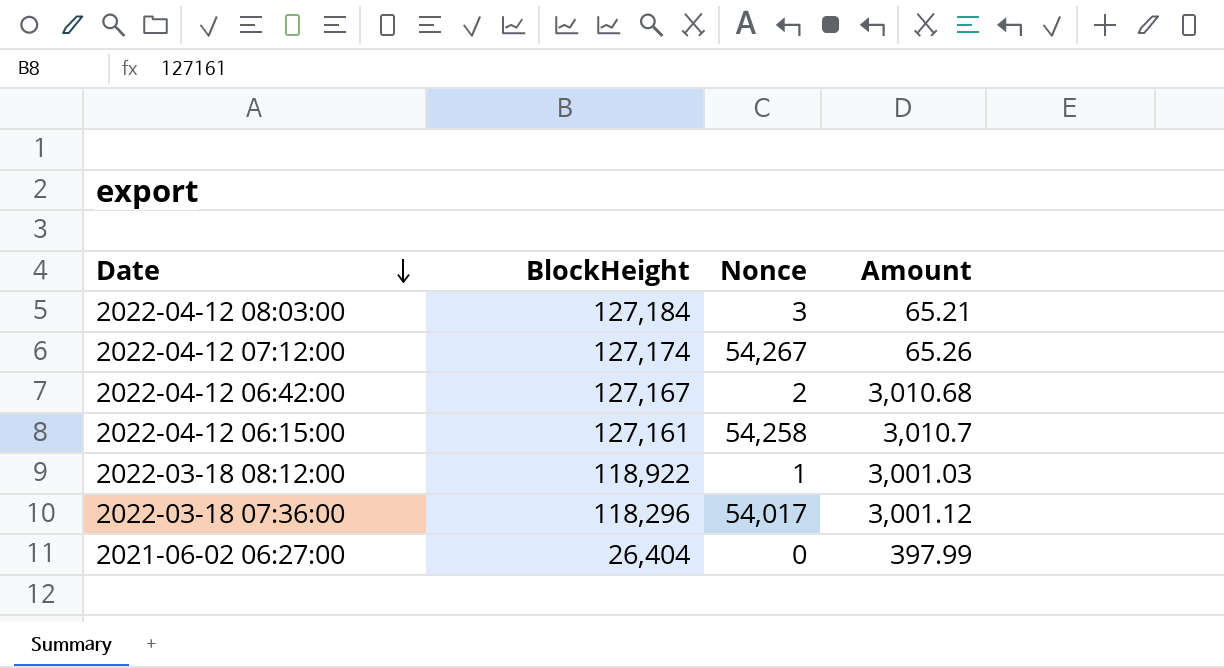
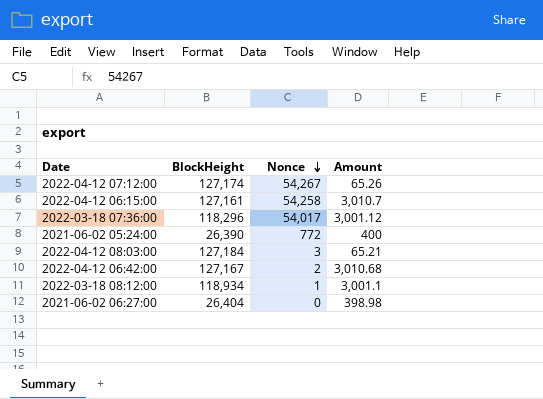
row order: Date descending -> Nonce descending
row 2021-06-02 05:24:00: none -> 26,390 | 772 | 400
2022-03-18 08:12:00 | BlockHeight: 118,922 -> 118,934
2022-03-18 08:12:00 | Amount: 3,001.03 -> 3,001.1
2021-06-02 06:27:00 | Amount: 397.99 -> 398.98

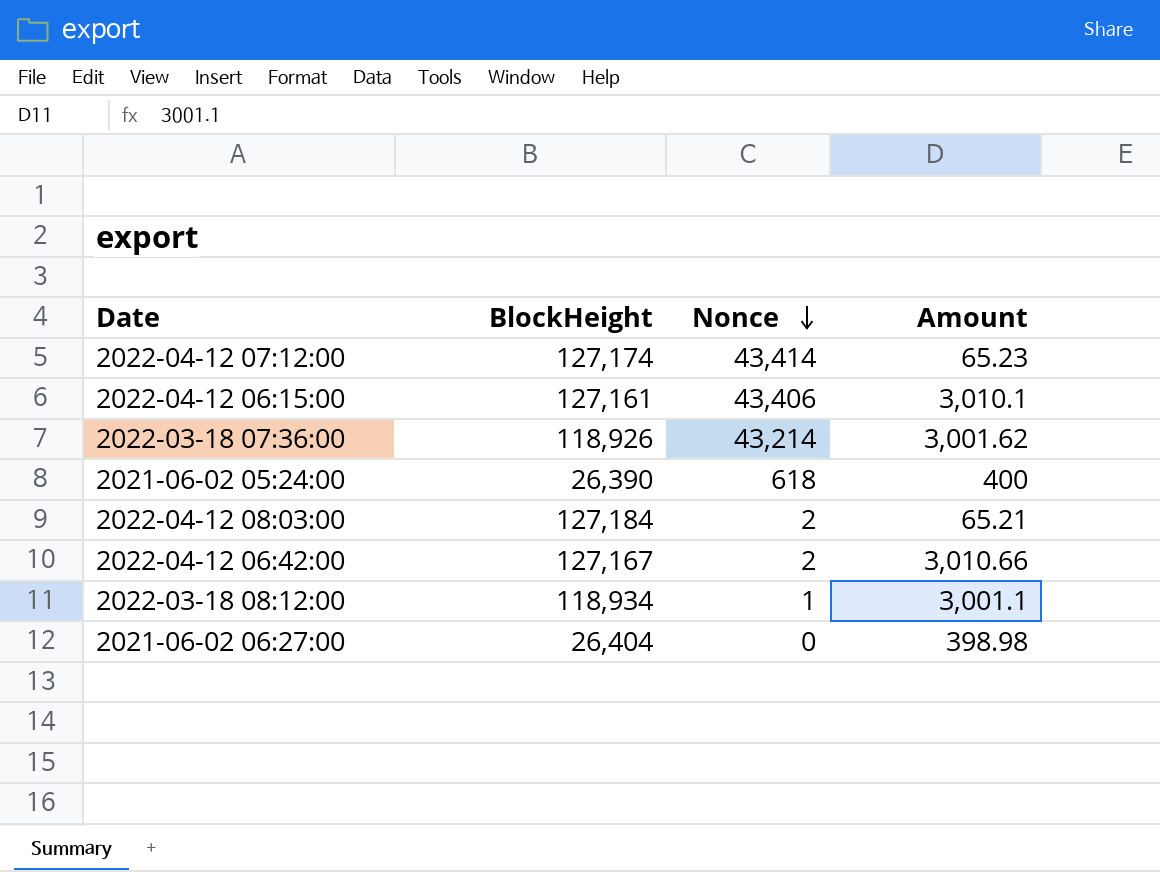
2022-04-12 07:12:00 | Nonce: 54,267 -> 43,414
2022-04-12 07:12:00 | Amount: 65.26 -> 65.23
2022-04-12 06:15:00 | Nonce: 54,258 -> 43,406
2022-04-12 06:15:00 | Amount: 3,010.7 -> 3,010.1
2022-03-18 07:36:00 | BlockHeight: 118,296 -> 118,926
2022-03-18 07:36:00 | Nonce: 54,017 -> 43,214
2022-03-18 07:36:00 | Amount: 3,001.12 -> 3,001.62
2021-06-02 05:24:00 | Nonce: 772 -> 618
2022-04-12 08:03:00 | Nonce: 3 -> 2
2022-04-12 06:42:00 | Amount: 3,010.68 -> 3,010.66

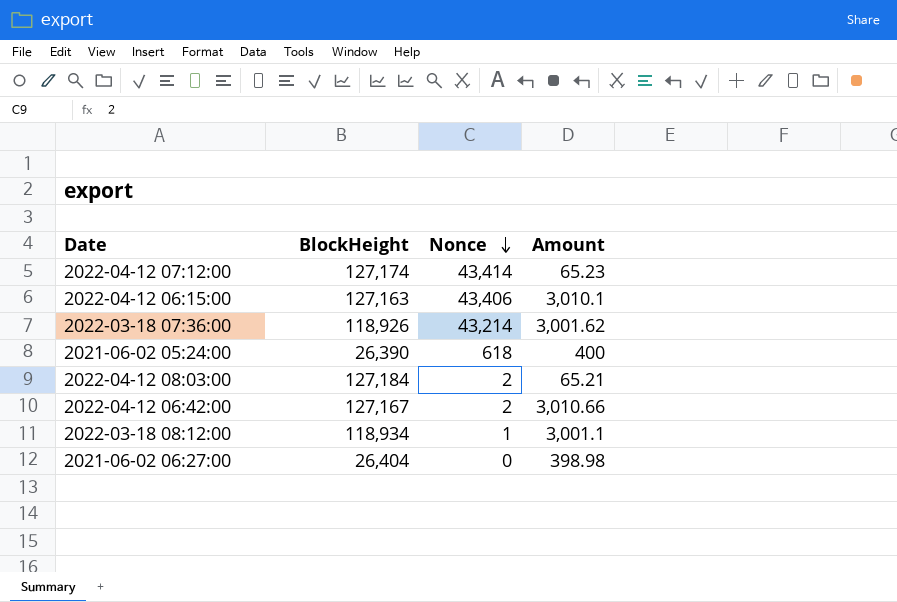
2022-04-12 06:15:00 | BlockHeight: 127,161 -> 127,163

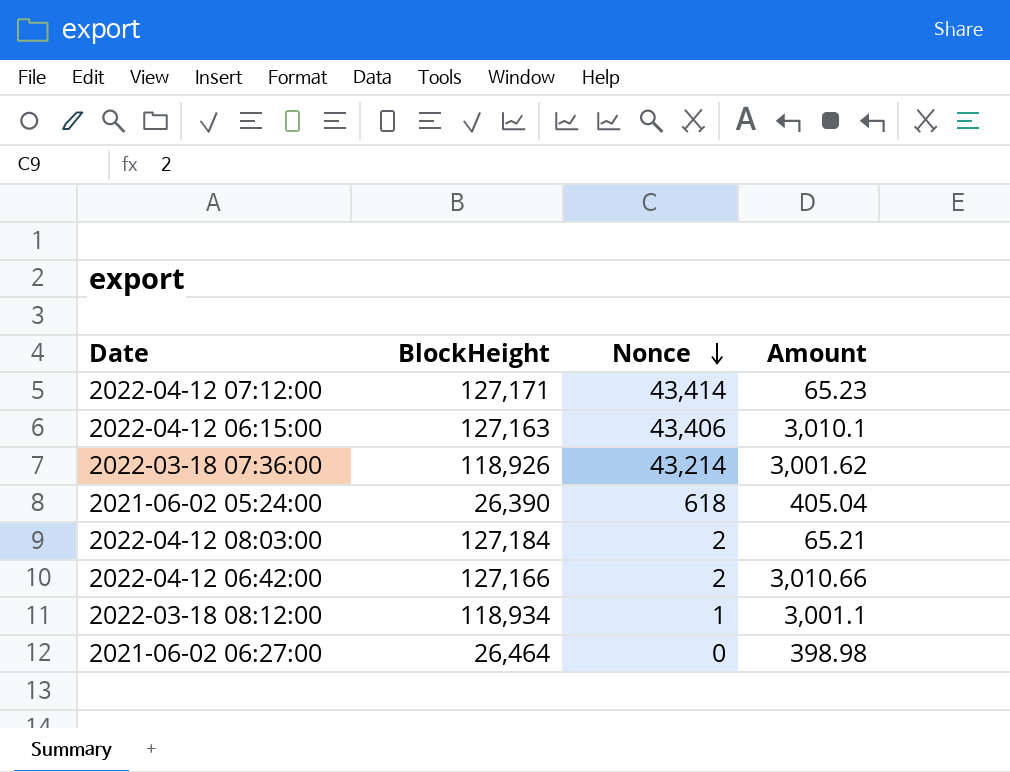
2022-04-12 07:12:00 | BlockHeight: 127,174 -> 127,171
2021-06-02 05:24:00 | Amount: 400 -> 405.04
2022-04-12 06:42:00 | BlockHeight: 127,167 -> 127,166
2021-06-02 06:27:00 | BlockHeight: 26,404 -> 26,464

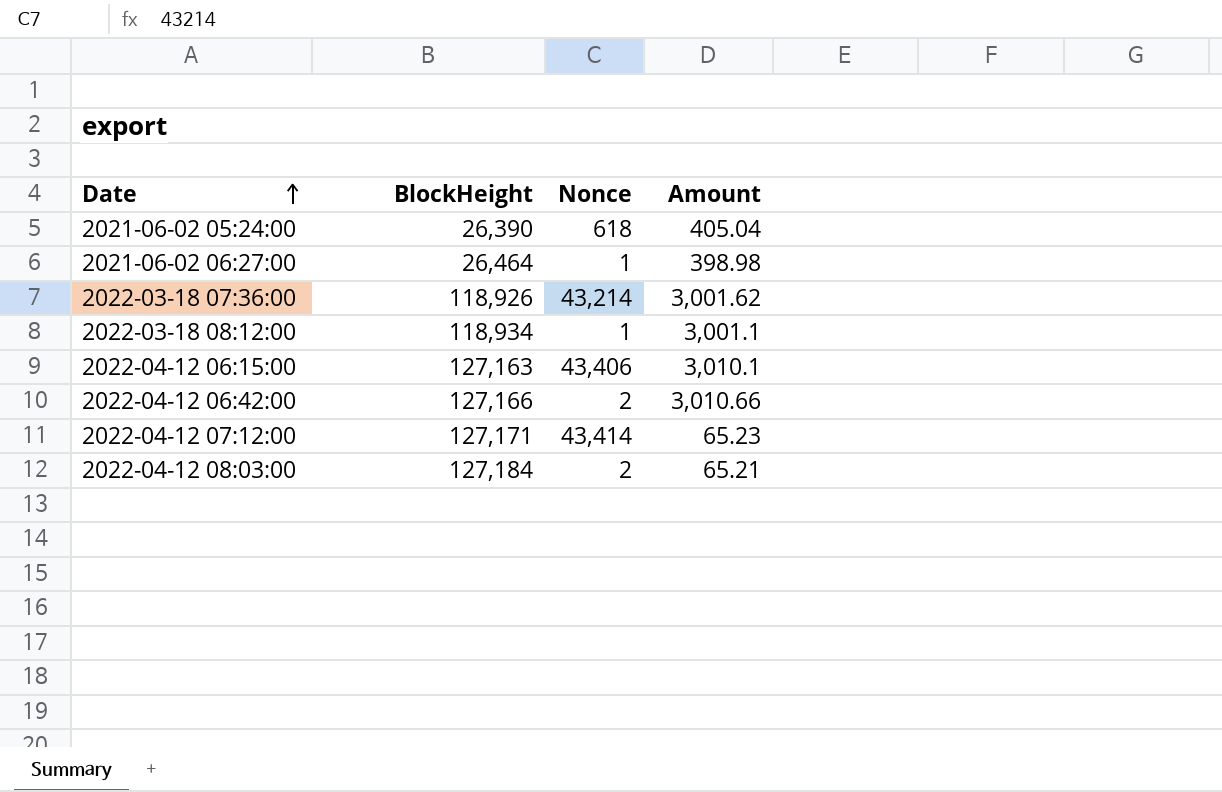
row order: Nonce descending -> Date ascending
2021-06-02 06:27:00 | Nonce: 0 -> 1

